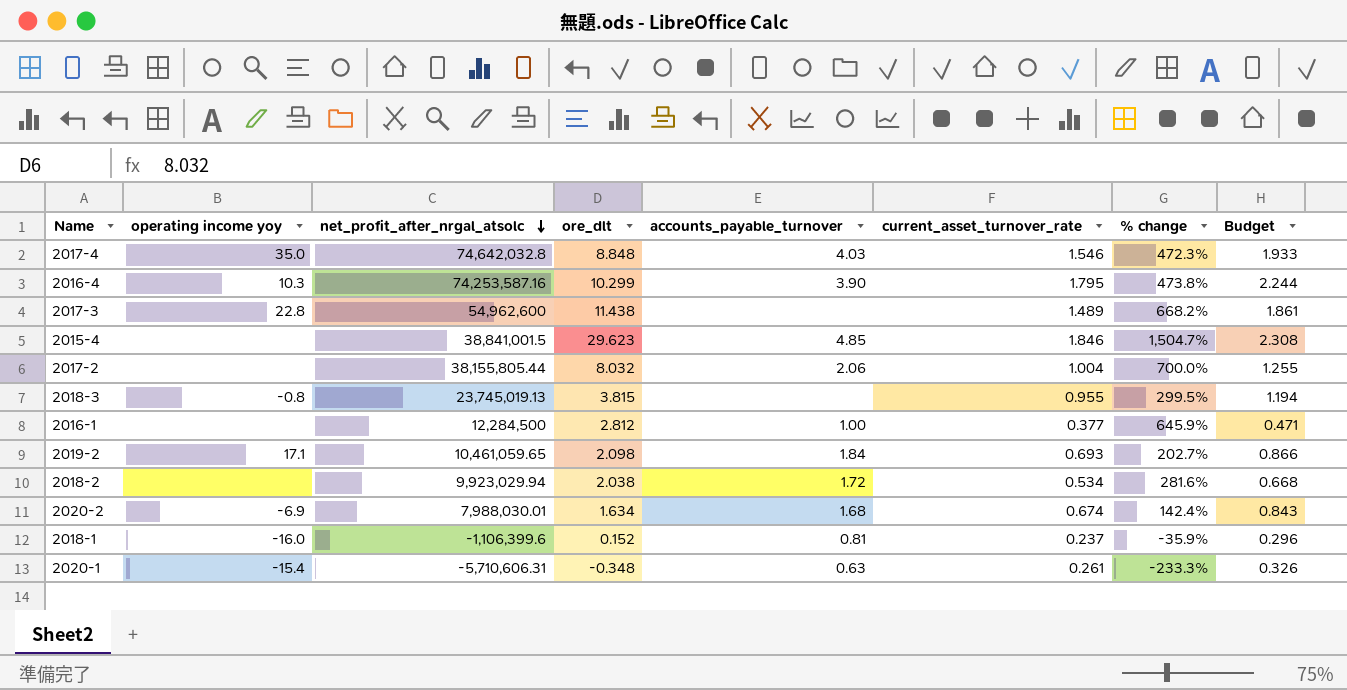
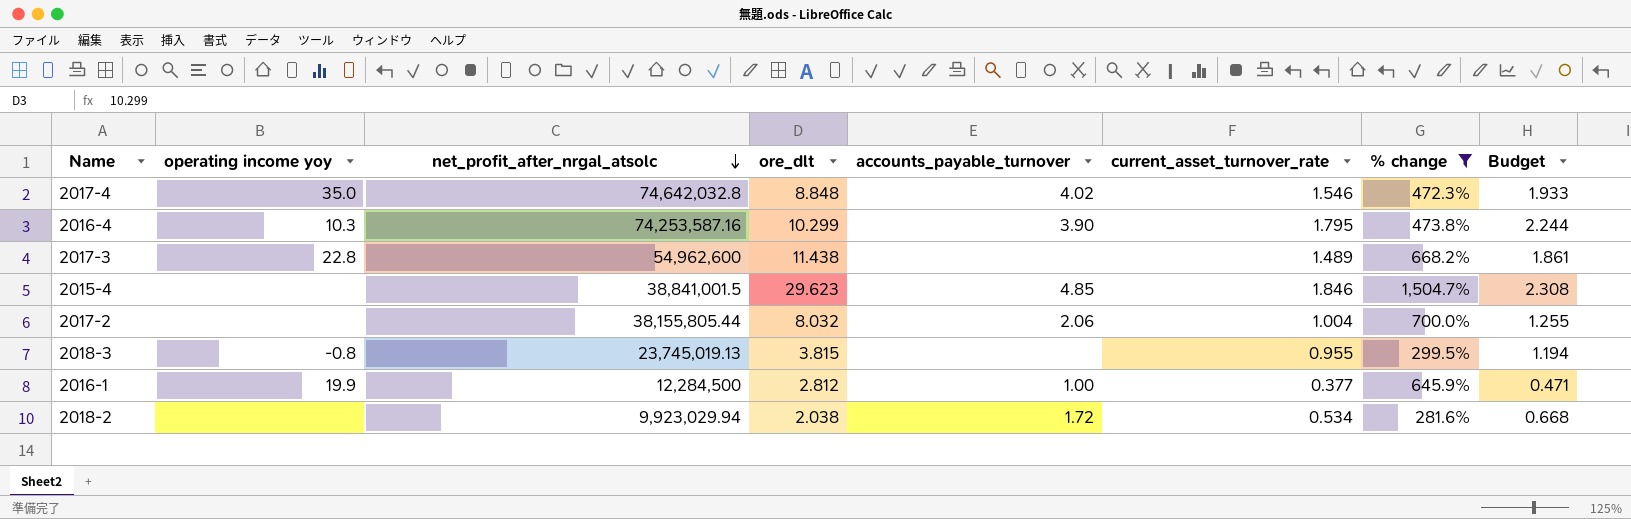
filter: none -> % change >= 281.6%
2017-4 | accounts_payable_turnover: 4.03 -> 4.02
2016-1 | operating income yoy: none -> 19.9

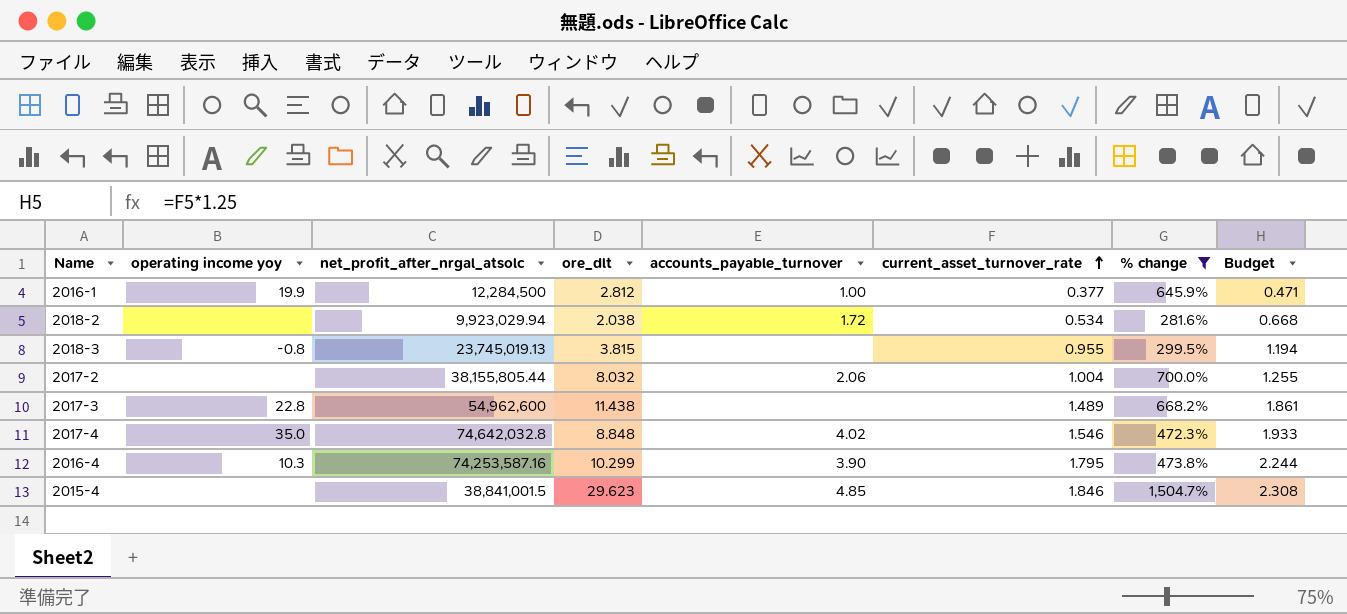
row order: net_profit_after_nrgal_atsolc descending -> current_asset_turnover_rate ascending

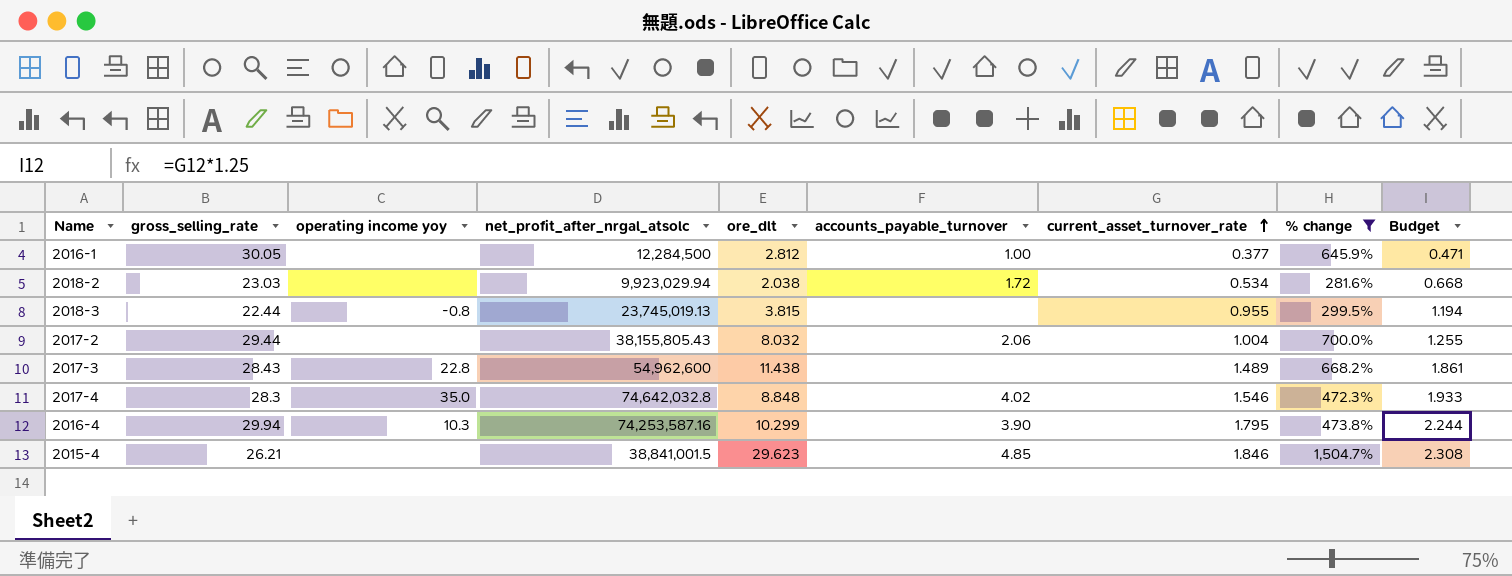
column gross_selling_rate | position: none -> 2
2016-1 | operating income yoy: 19.9 -> none
2017-2 | net_profit_after_nrgal_atsolc: 38,155,805.44 -> 38,155,805.43

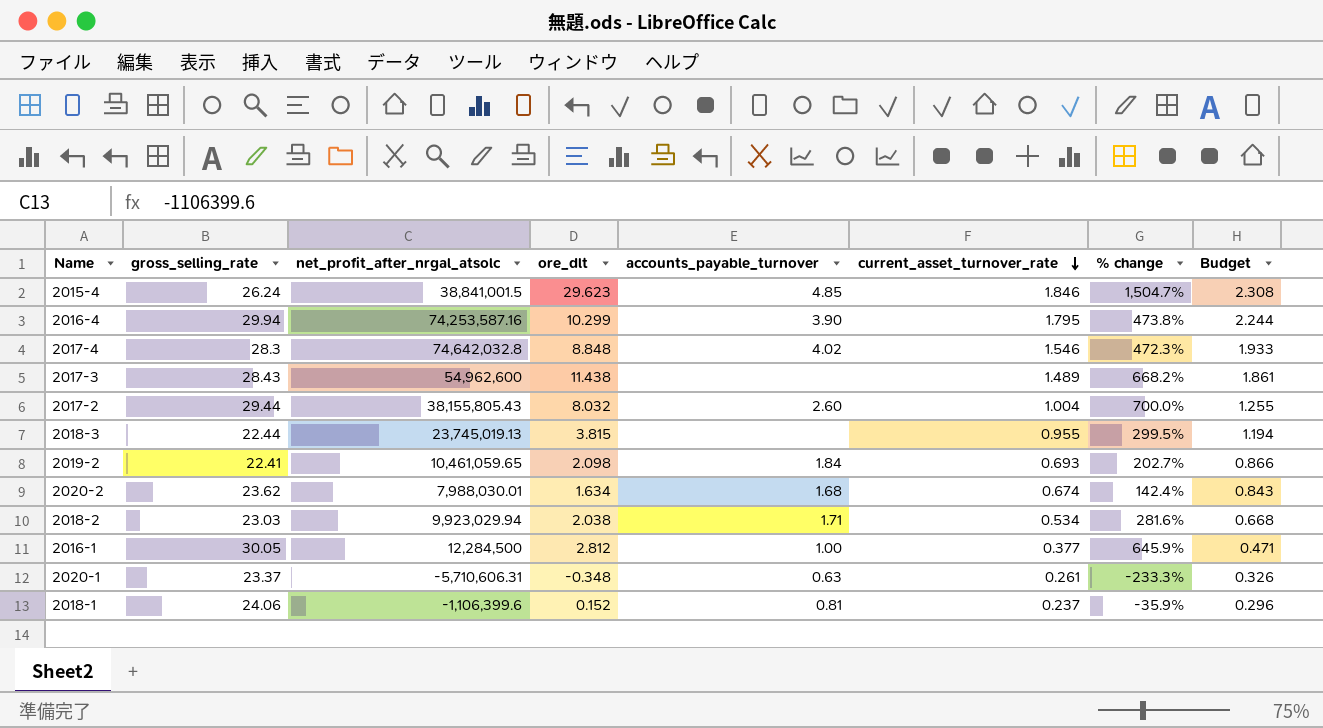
filter: % change >= 281.6% -> none
row order: current_asset_turnover_rate ascending -> current_asset_turnover_rate descending
column operating income yoy | position: 3 -> none
2015-4 | gross_selling_rate: 26.21 -> 26.24
2017-2 | accounts_payable_turnover: 2.06 -> 2.60
2018-2 | accounts_payable_turnover: 1.72 -> 1.71

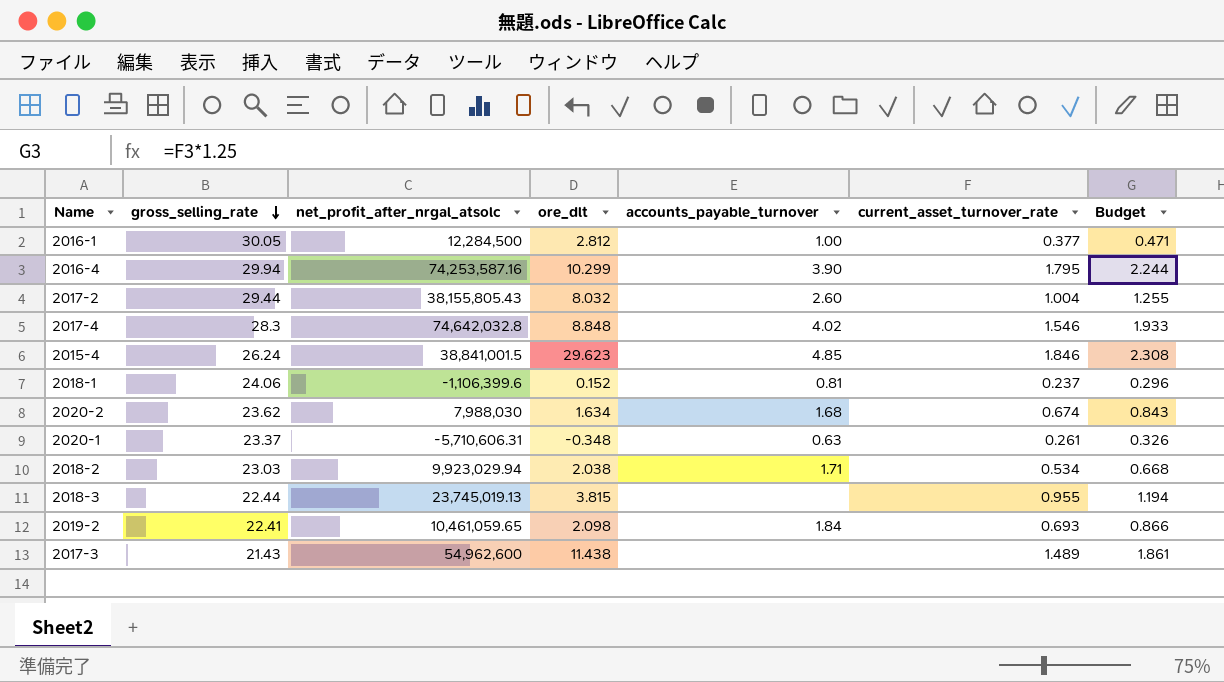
row order: current_asset_turnover_rate descending -> gross_selling_rate descending
column % change | formula: ([ore_dlt] - [current_asset_turnover_rate]) / [current_asset_turnover_rate] -> none
2020-2 | net_profit_after_nrgal_atsolc: 7,988,030.01 -> 7,988,030
2017-3 | gross_selling_rate: 28.43 -> 21.43

